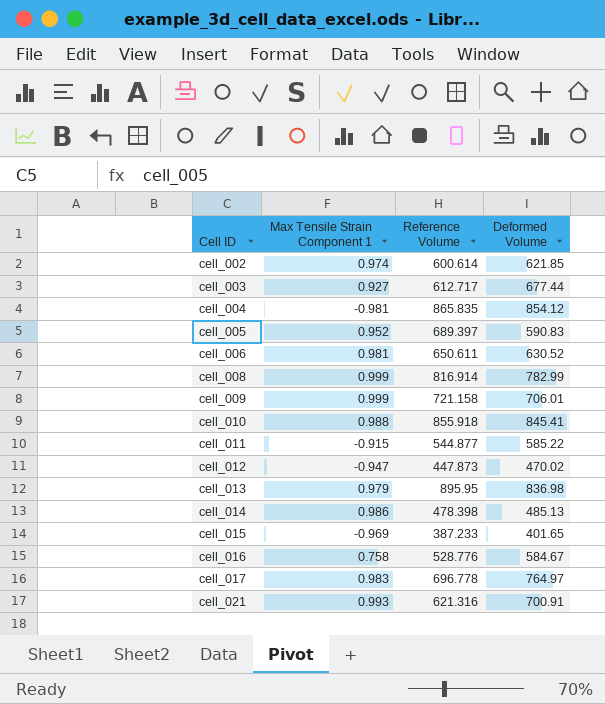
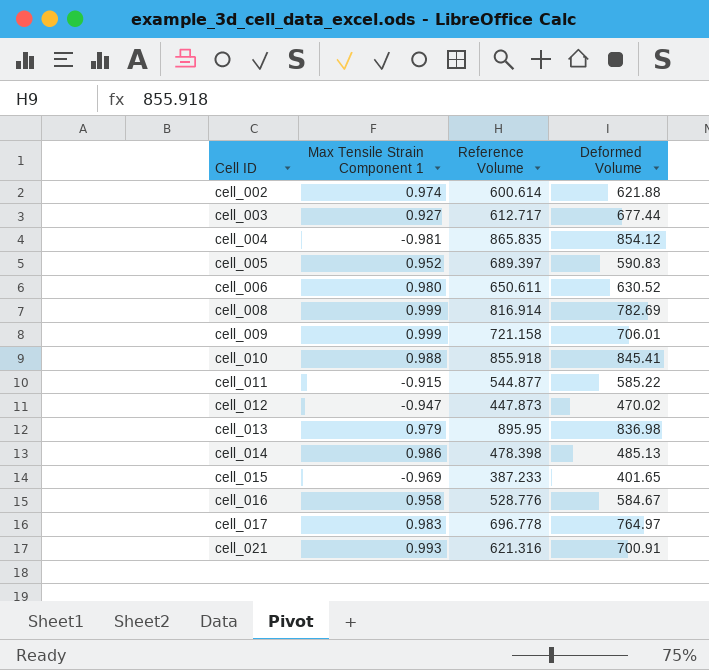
cell_002 | Deformed Volume: 621.85 -> 621.88
cell_006 | Max Tensile Strain Component 1: 0.981 -> 0.980
cell_008 | Deformed Volume: 782.99 -> 782.69
cell_016 | Max Tensile Strain Component 1: 0.758 -> 0.958

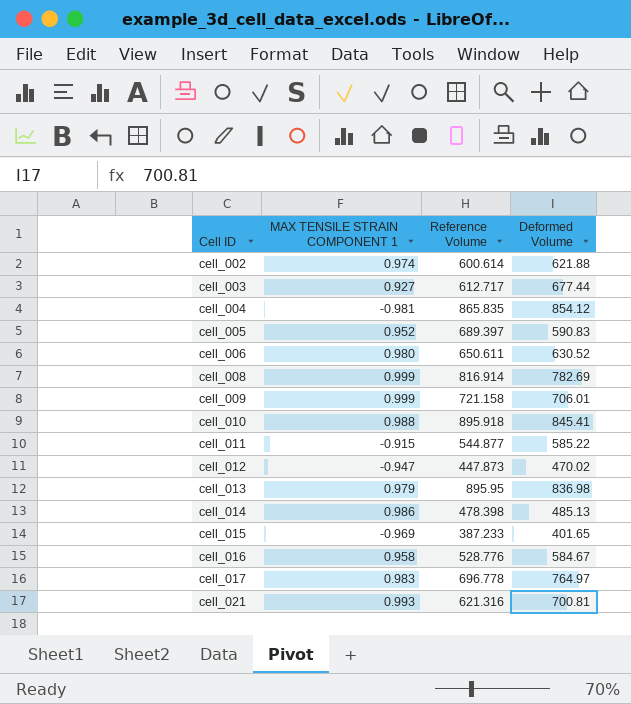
column name: Max Tensile Strain Component 1 -> MAX TENSILE STRAIN COMPONENT 1
cell_010 | Reference Volume: 855.918 -> 895.918
cell_021 | Deformed Volume: 700.91 -> 700.81

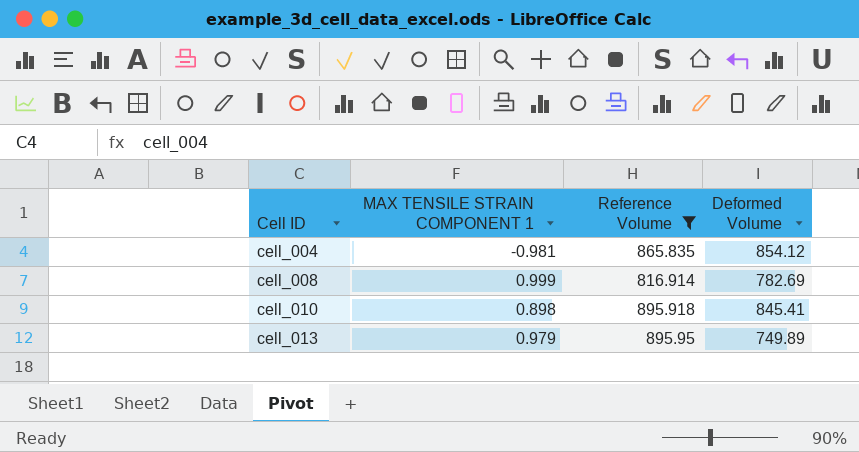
filter: none -> Reference Volume >= 816.914
cell_010 | MAX TENSILE STRAIN COMPONENT 1: 0.988 -> 0.898
cell_013 | Deformed Volume: 836.98 -> 749.89

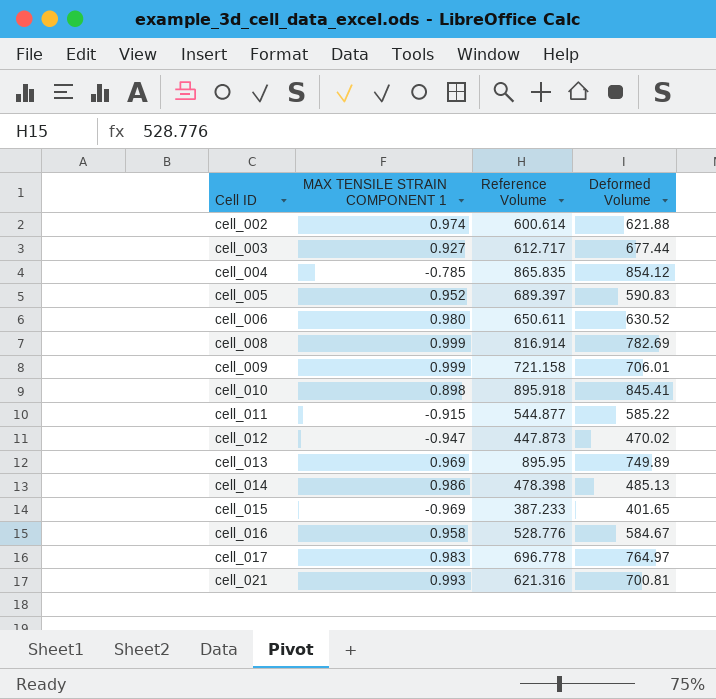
filter: Reference Volume >= 816.914 -> none
cell_004 | MAX TENSILE STRAIN COMPONENT 1: -0.981 -> -0.785
cell_013 | MAX TENSILE STRAIN COMPONENT 1: 0.979 -> 0.969

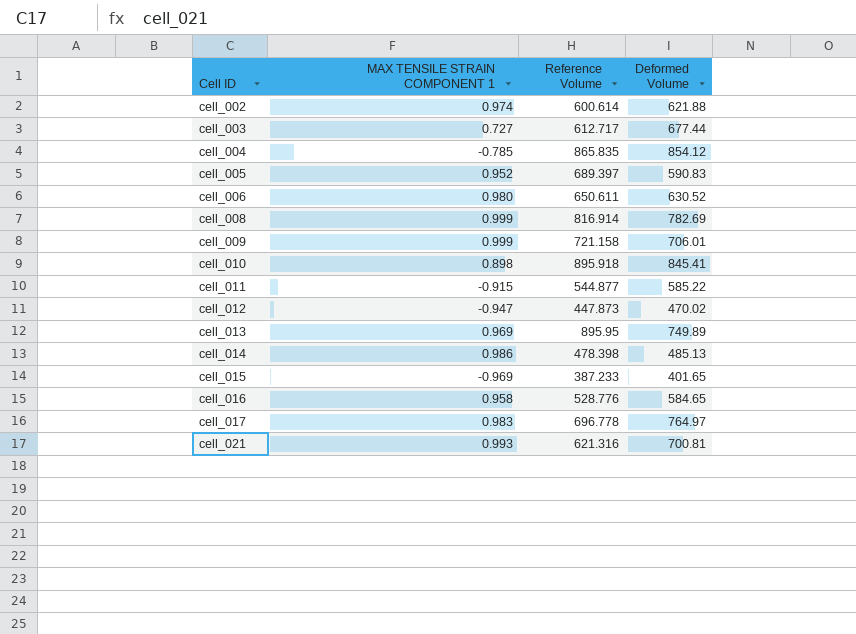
cell_003 | MAX TENSILE STRAIN COMPONENT 1: 0.927 -> 0.727
cell_016 | Deformed Volume: 584.67 -> 584.65

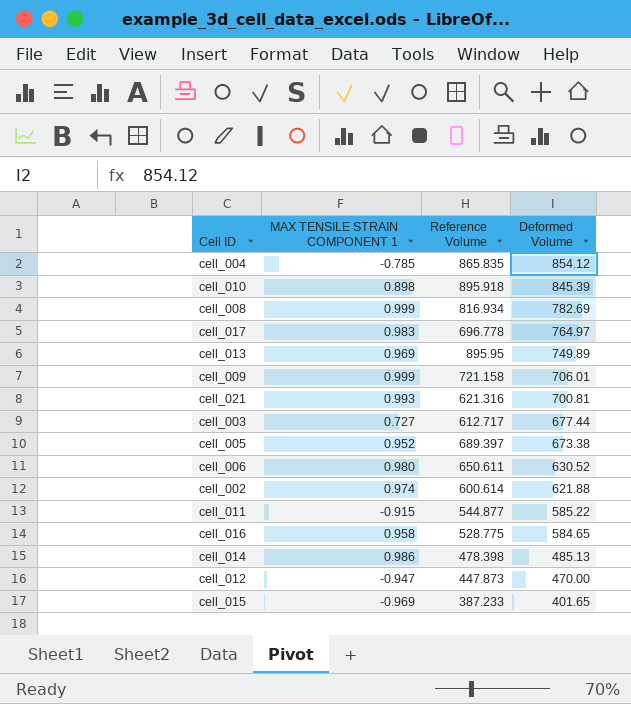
row order: Cell ID ascending -> Deformed Volume descending
cell_010 | Deformed Volume: 845.41 -> 845.39
cell_008 | Reference Volume: 816.914 -> 816.934
cell_005 | Deformed Volume: 590.83 -> 673.38
cell_016 | Reference Volume: 528.776 -> 528.775
cell_012 | Deformed Volume: 470.02 -> 470.00

